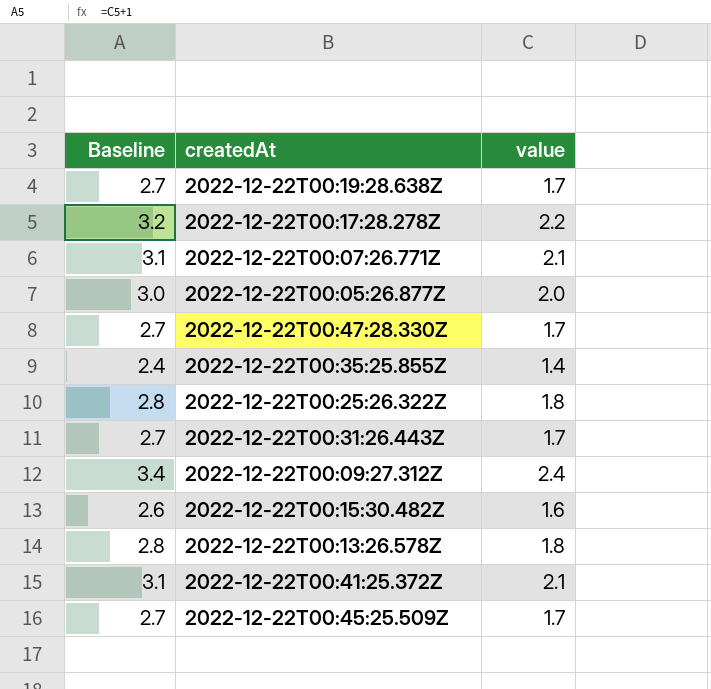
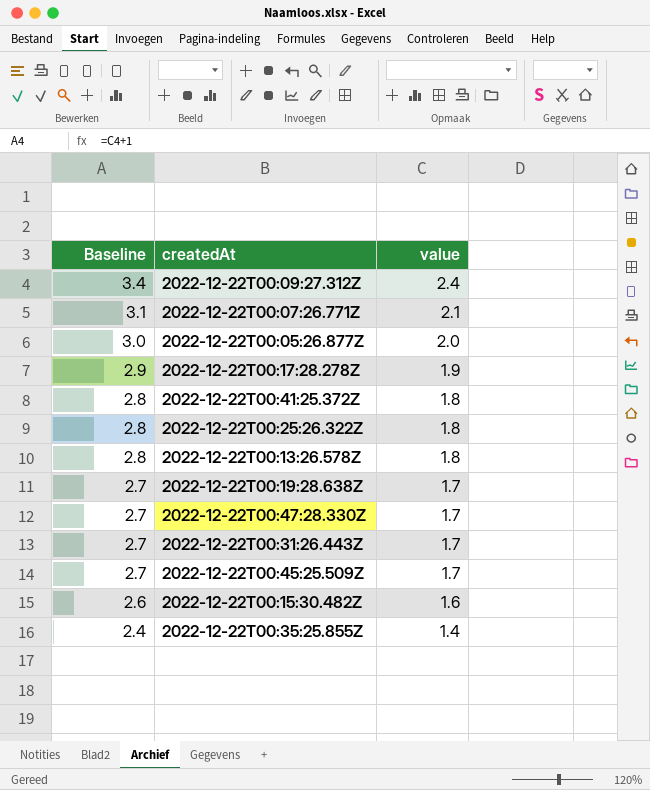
row order: none -> Baseline descending
2022-12-22T00:17:28.278Z | Baseline: 3.2 -> 2.9
2022-12-22T00:17:28.278Z | value: 2.2 -> 1.9
2022-12-22T00:41:25.372Z | Baseline: 3.1 -> 2.8
2022-12-22T00:41:25.372Z | value: 2.1 -> 1.8

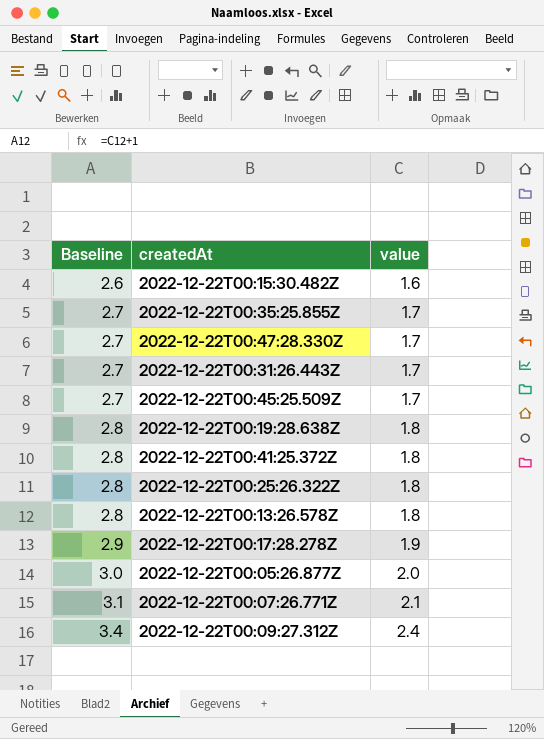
row order: Baseline descending -> Baseline ascending
2022-12-22T00:35:25.855Z | Baseline: 2.4 -> 2.7
2022-12-22T00:35:25.855Z | value: 1.4 -> 1.7
2022-12-22T00:19:28.638Z | Baseline: 2.7 -> 2.8
2022-12-22T00:19:28.638Z | value: 1.7 -> 1.8

